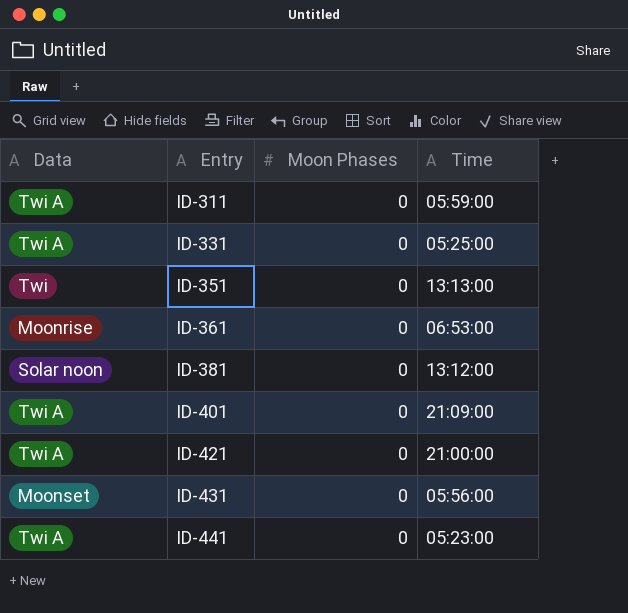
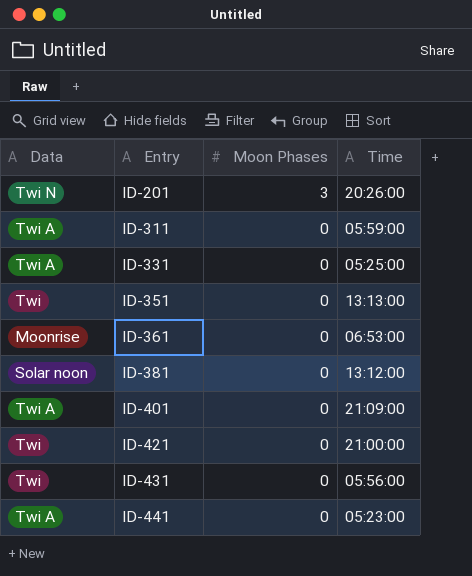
row ID-201: none -> Twi N | 3 | 20:26:00
ID-421 | Data: Twi A -> Twi
ID-431 | Data: Moonset -> Twi

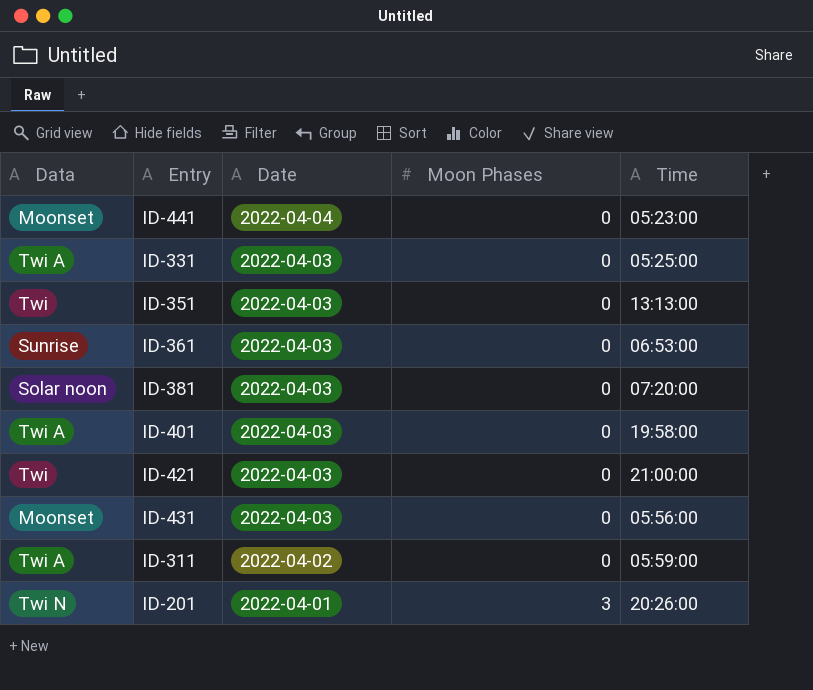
row order: Entry ascending -> Date descending
column Date | position: none -> 3
ID-441 | Data: Twi A -> Moonset
ID-361 | Data: Moonrise -> Sunrise
ID-381 | Time: 13:12:00 -> 07:20:00
ID-401 | Time: 21:09:00 -> 19:58:00
ID-431 | Data: Twi -> Moonset

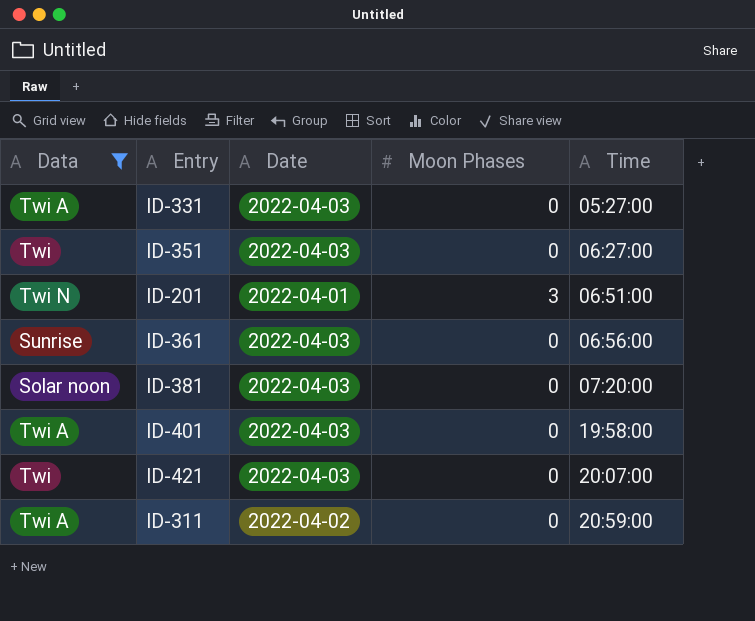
filter: none -> Data != Moonset
row order: Date descending -> Time ascending
ID-331 | Time: 05:25:00 -> 05:27:00
ID-351 | Time: 13:13:00 -> 06:27:00
ID-201 | Time: 20:26:00 -> 06:51:00
ID-361 | Time: 06:53:00 -> 06:56:00
ID-421 | Time: 21:00:00 -> 20:07:00
ID-311 | Time: 05:59:00 -> 20:59:00

